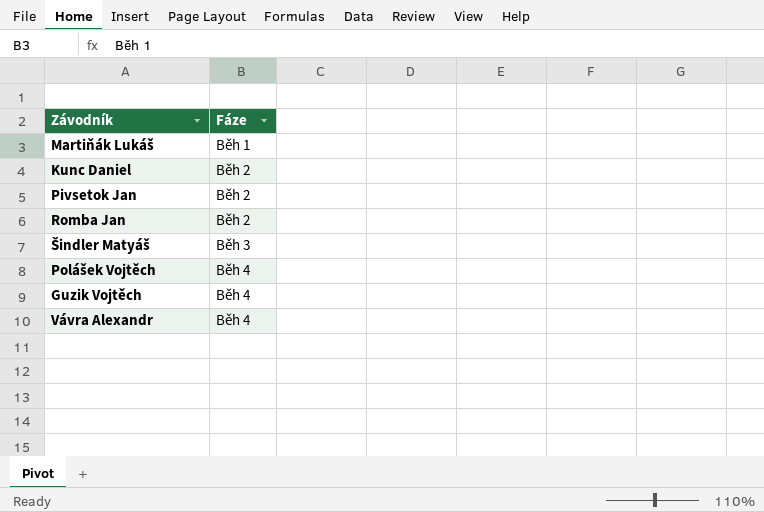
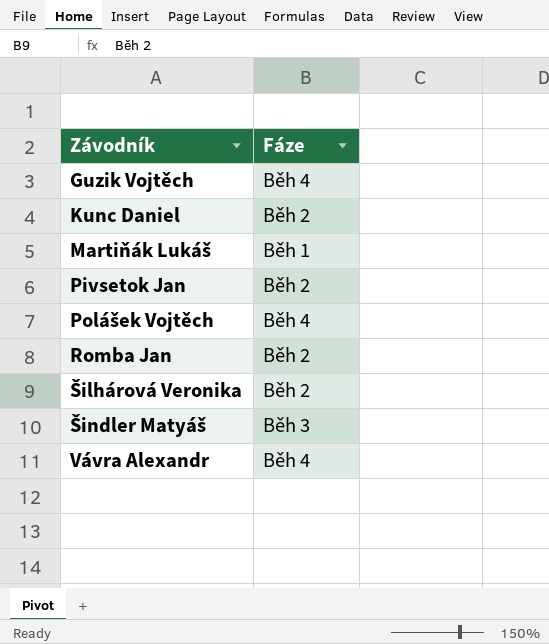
row order: Fáze ascending -> Závodník ascending
row Šilhárová Veronika: none -> Běh 2

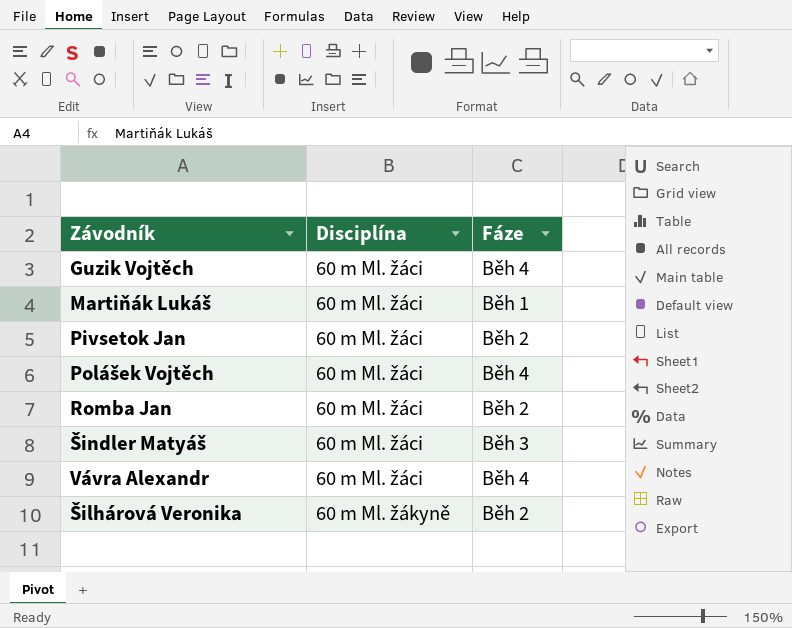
row order: Závodník ascending -> Disciplína ascending
column Disciplína | position: none -> 2
row Kunc Daniel: Běh 2 -> none

